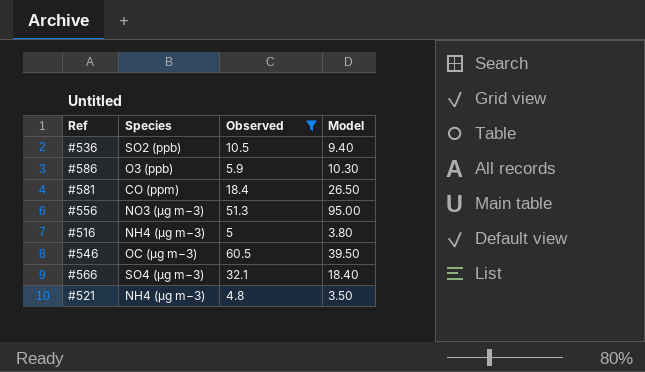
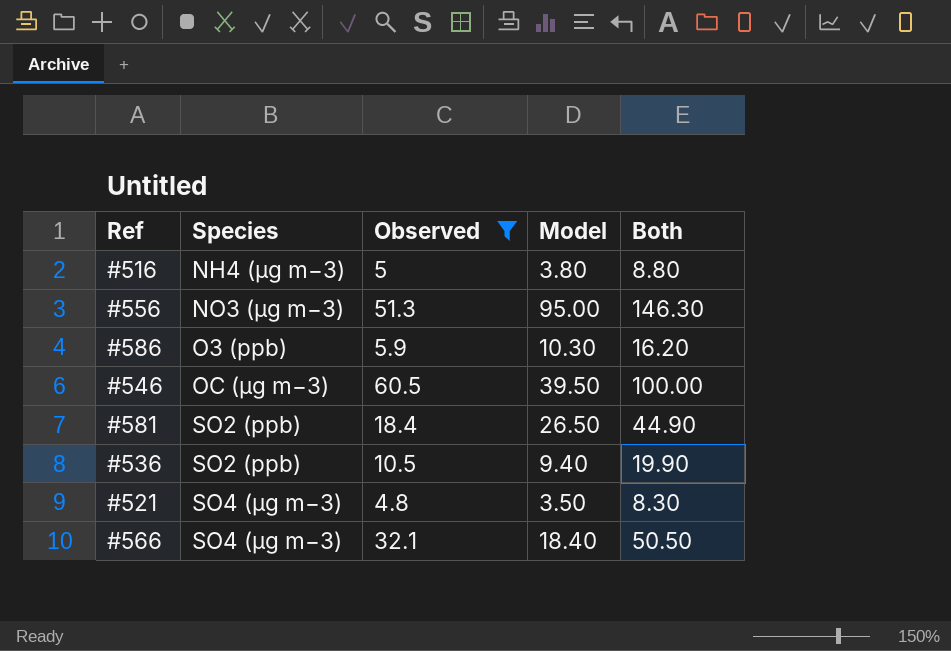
row order: none -> Species ascending
column Both | formula: none -> [Observed] + [Model]
#581 | Species: CO (ppm) -> SO2 (ppb)
#521 | Species: NH4 (µg m−3) -> SO4 (µg m−3)

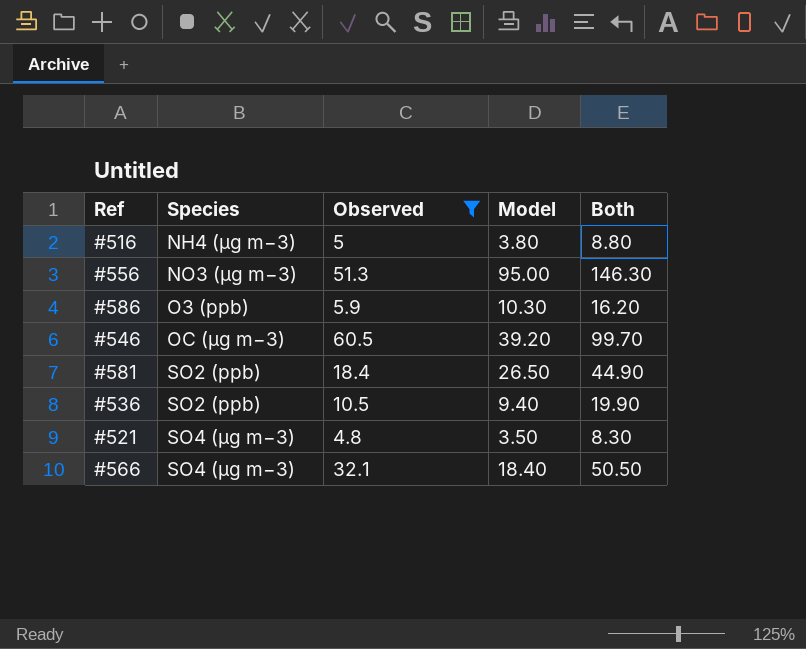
#546 | Model: 39.50 -> 39.20
#546 | Both: 100.00 -> 99.70

